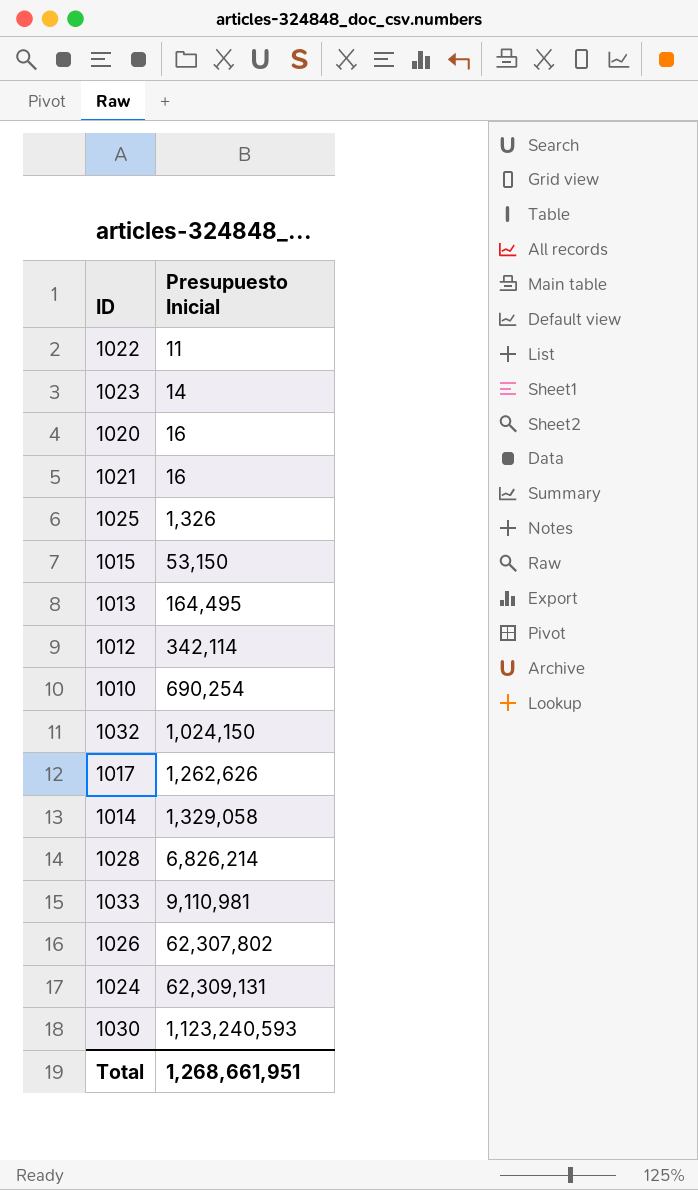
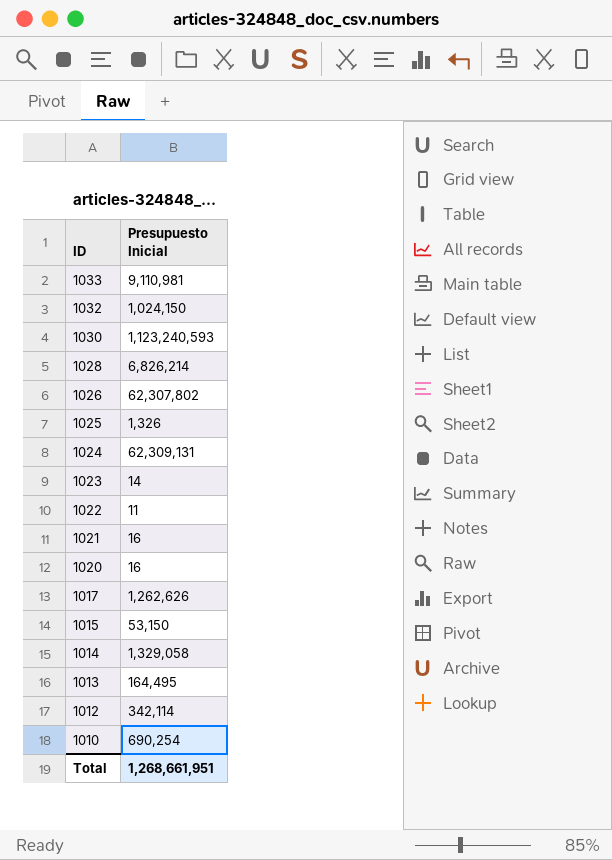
row order: Presupuesto Inicial ascending -> ID descending

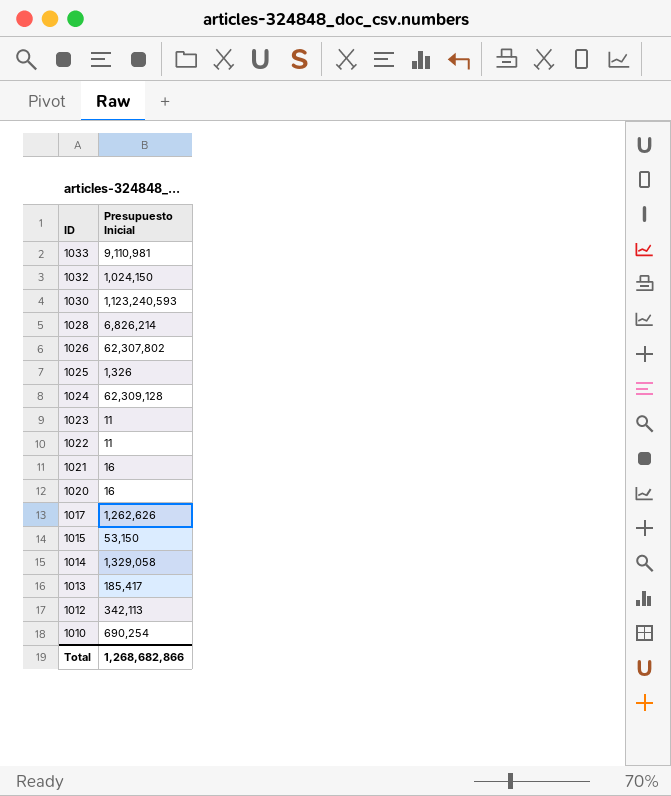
1024 | Presupuesto Inicial: 62,309,131 -> 62,309,128
1023 | Presupuesto Inicial: 14 -> 11
1013 | Presupuesto Inicial: 164,495 -> 185,417
1012 | Presupuesto Inicial: 342,114 -> 342,113
Total | Presupuesto Inicial: 1,268,661,951 -> 1,268,682,866

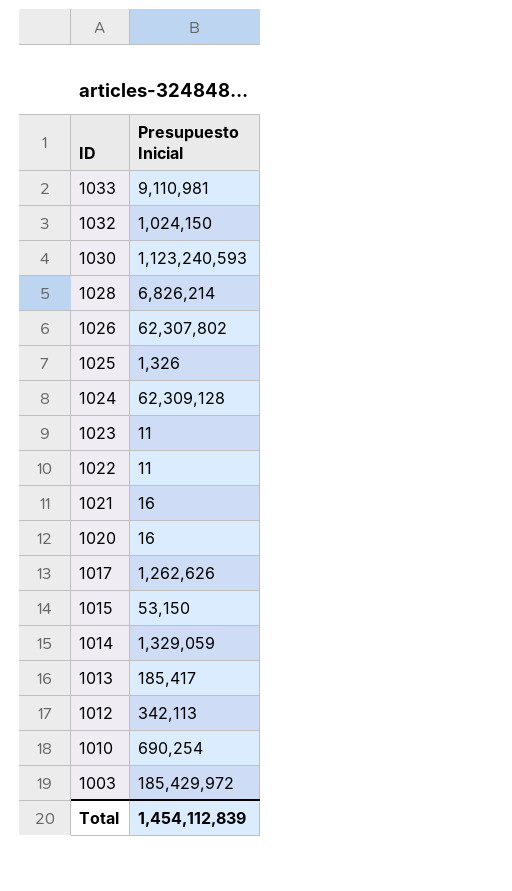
1014 | Presupuesto Inicial: 1,329,058 -> 1,329,059
row 1003: none -> 185,429,972
Total | Presupuesto Inicial: 1,268,682,866 -> 1,454,112,839

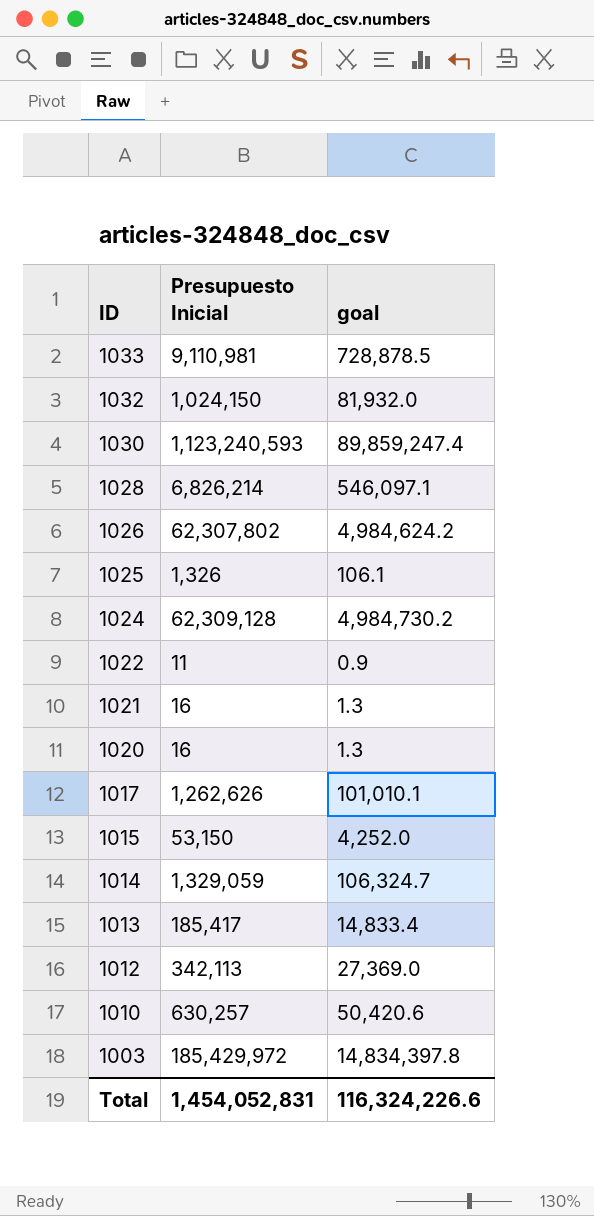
column goal | formula: none -> [Presupuesto Inicial] * 0.08
row 1023: 11 -> none
1010 | Presupuesto Inicial: 690,254 -> 630,257
Total | Presupuesto Inicial: 1,454,112,839 -> 1,454,052,831

